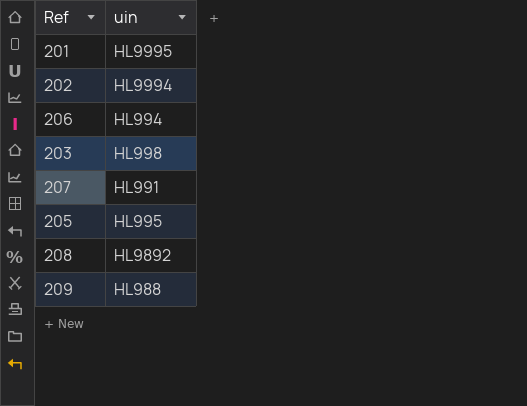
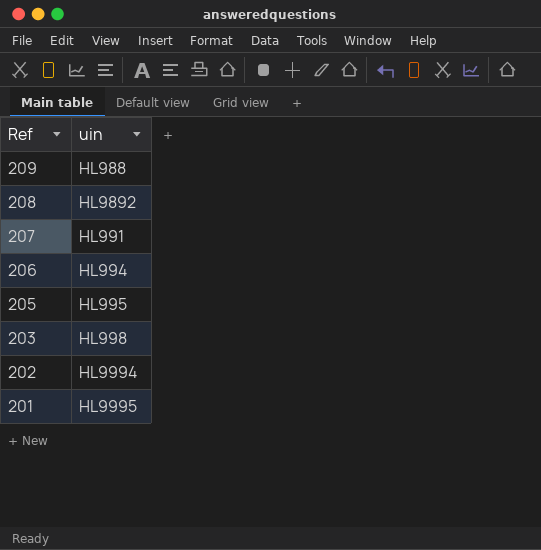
row order: none -> Ref descending

